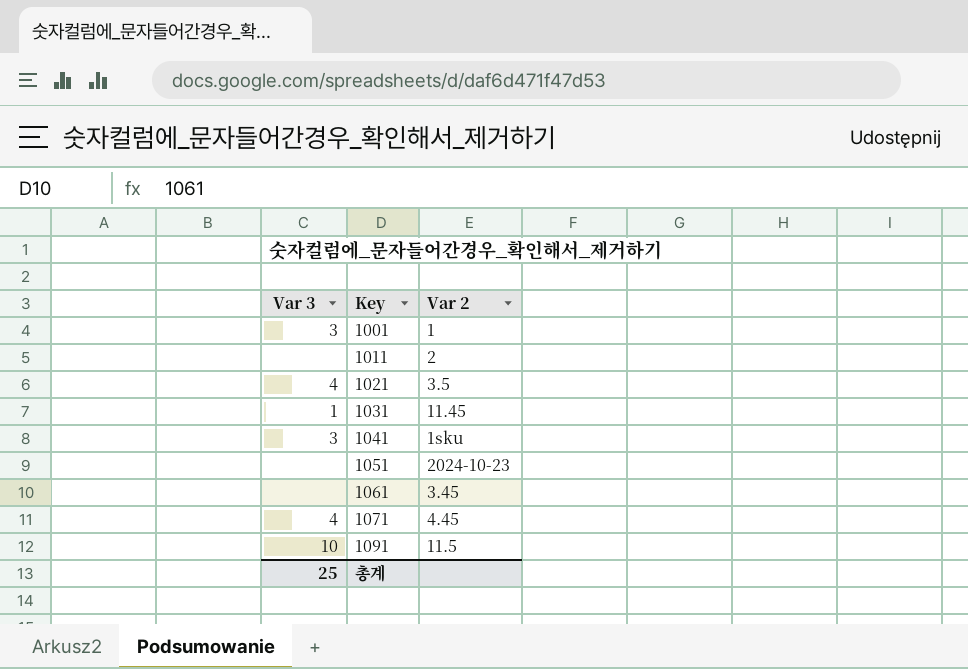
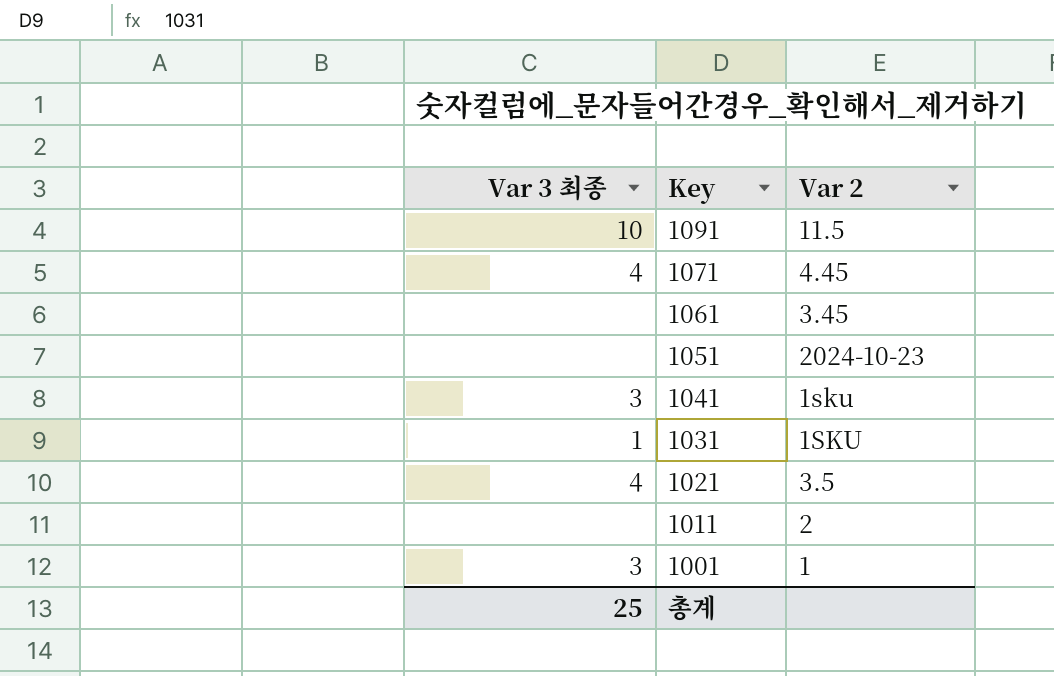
row order: Key ascending -> Key descending
column name: Var 3 -> Var 3 최종
1031 | Var 2: 11.45 -> 1SKU

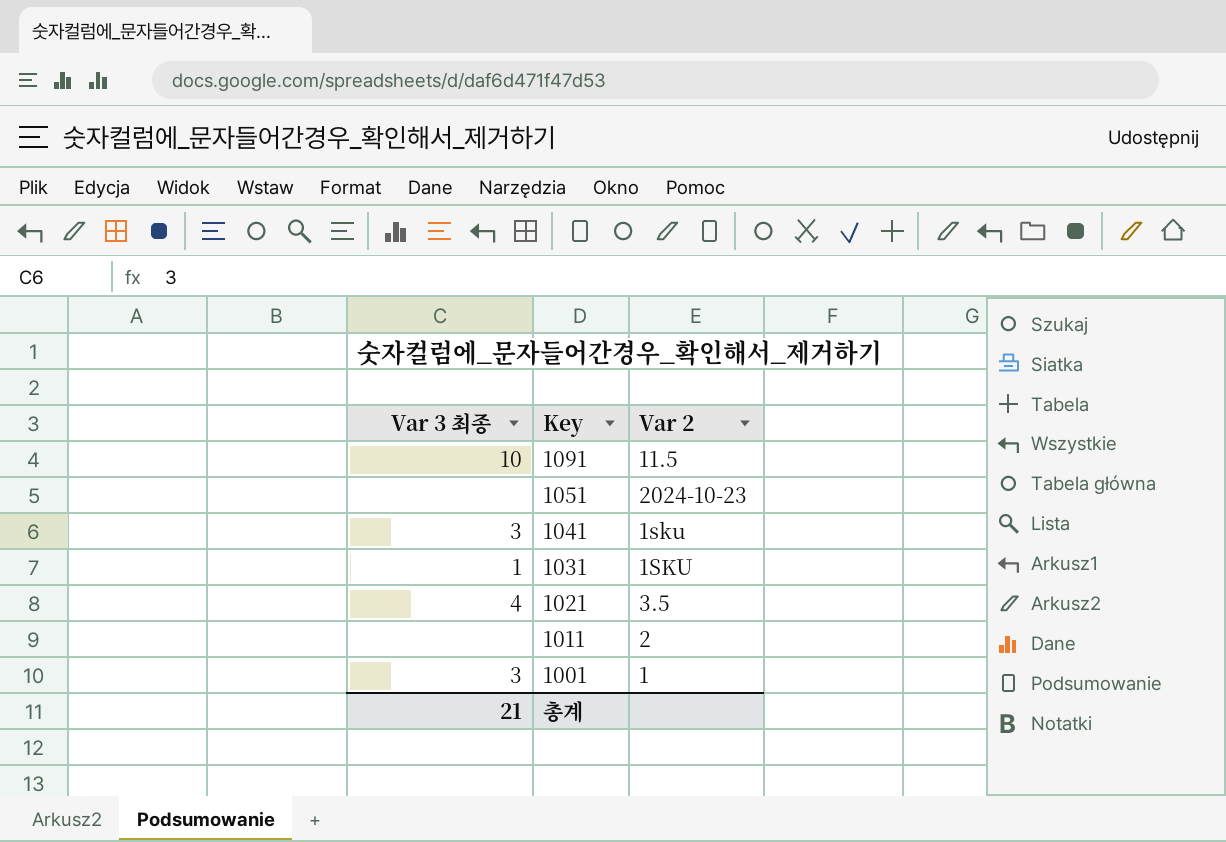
row 1071: 4 | 4.45 -> none
row 1061: none | 3.45 -> none
총계 | Var 3 최종: 25 -> 21

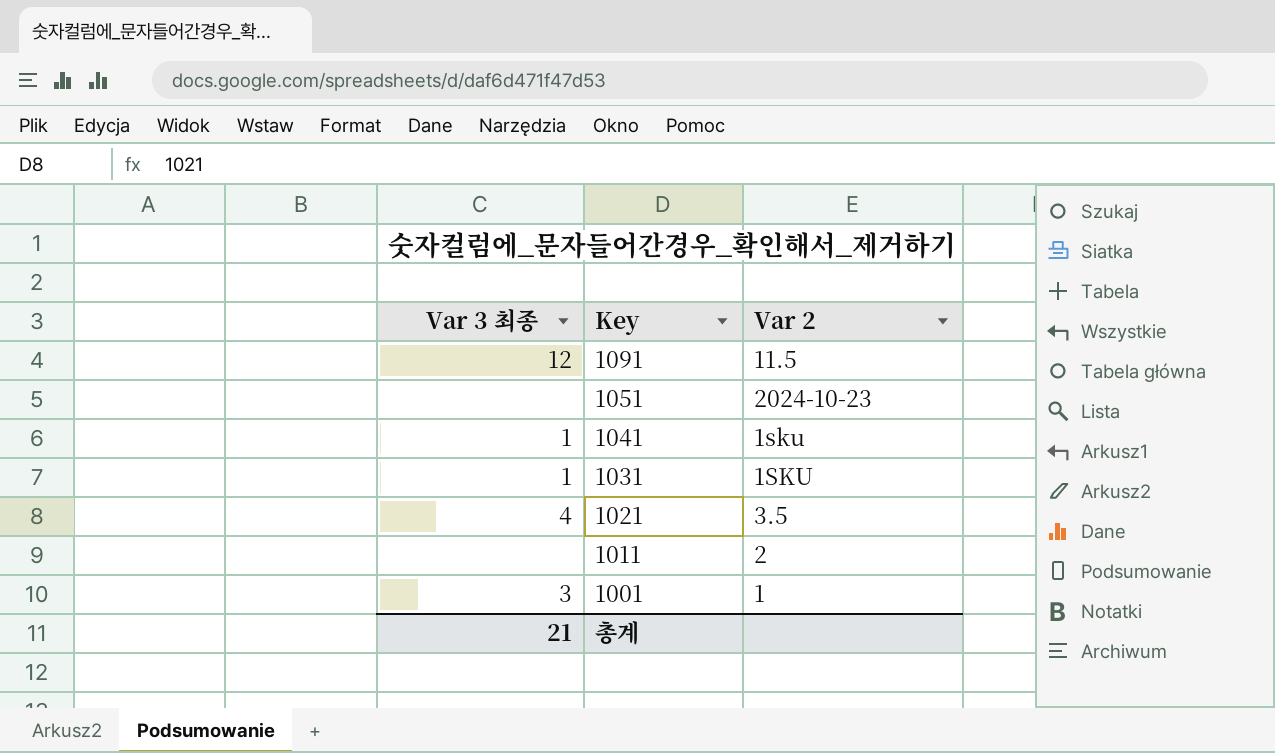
1091 | Var 3 최종: 10 -> 12
1041 | Var 3 최종: 3 -> 1

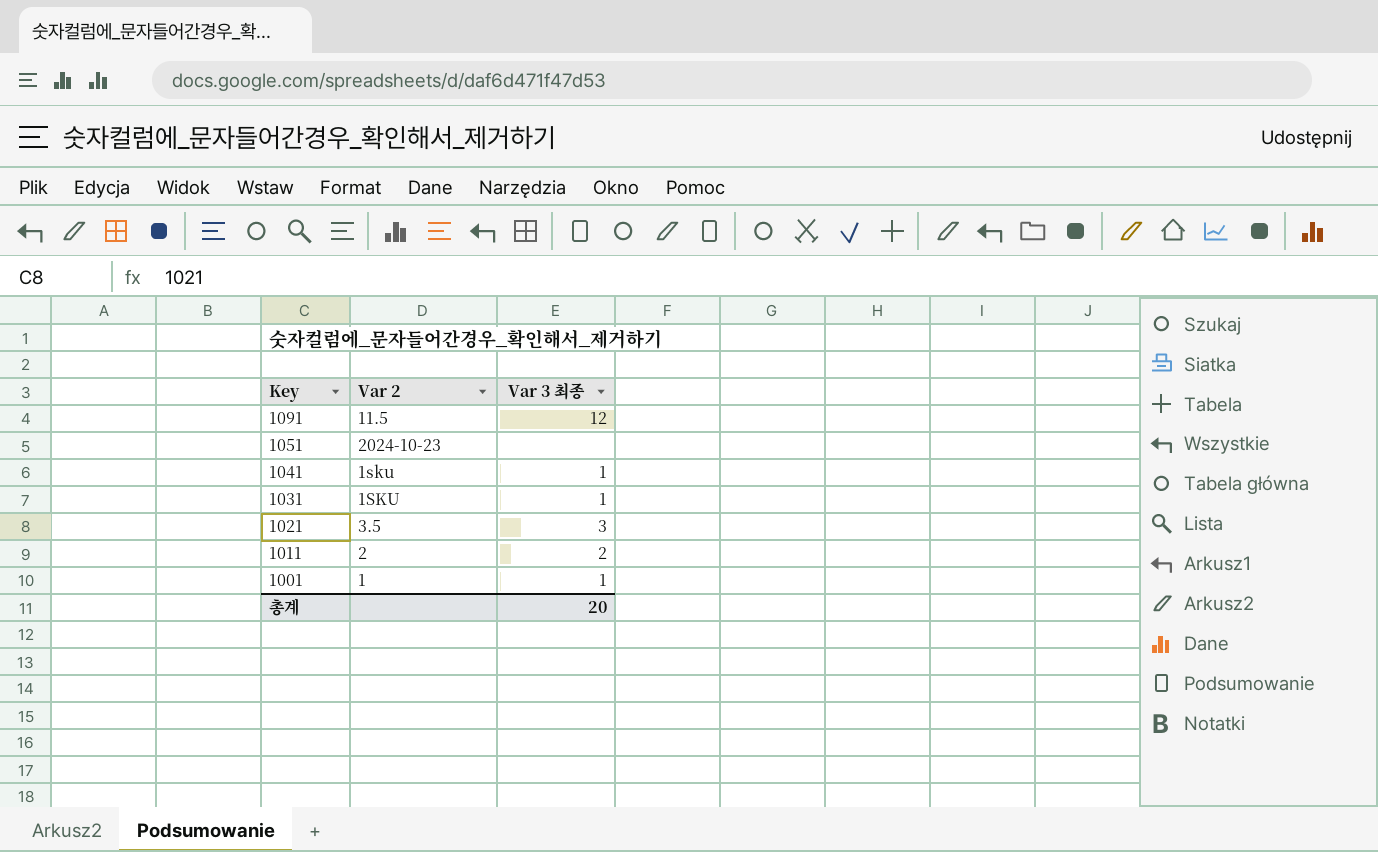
column Var 3 최종 | position: 1 -> 3
1021 | Var 3 최종: 4 -> 3
1011 | Var 3 최종: none -> 2
1001 | Var 3 최종: 3 -> 1
총계 | Var 3 최종: 21 -> 20

